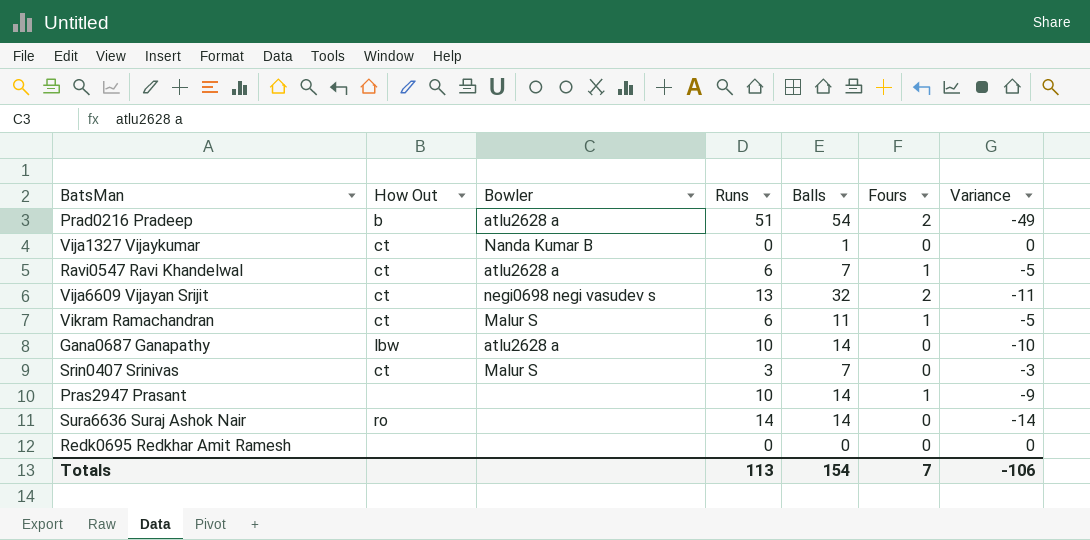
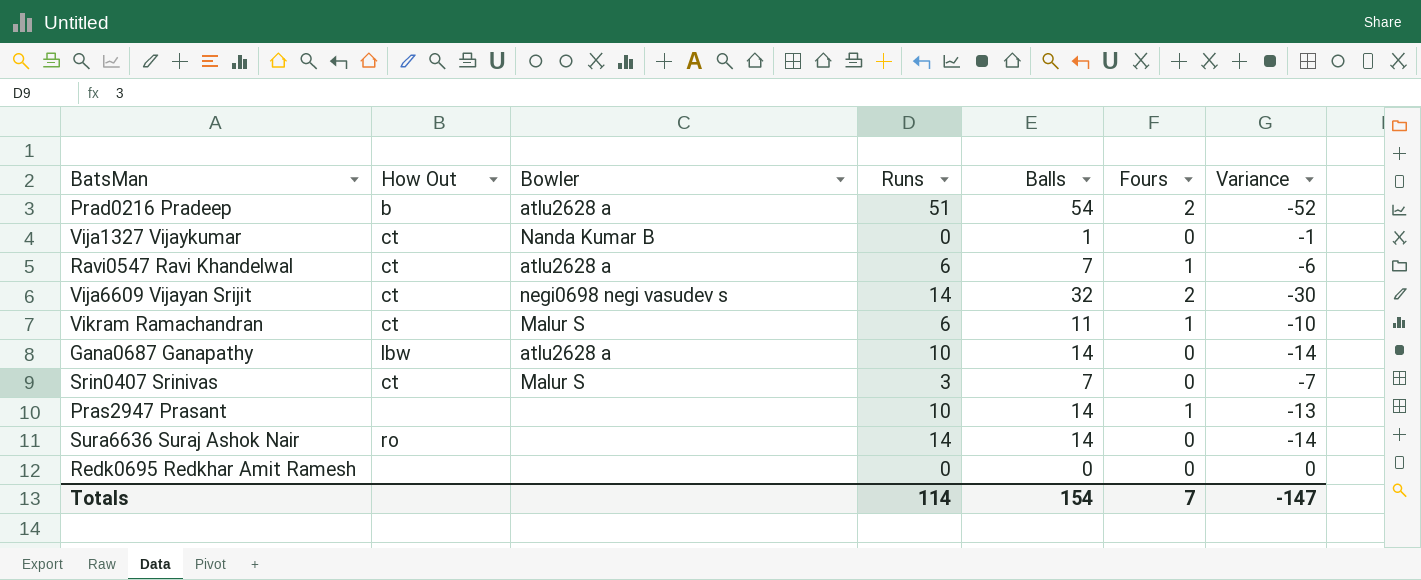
column Variance | formula: [Fours] - [Runs] -> [Fours] - [Balls]
Vija6609 Vijayan Srijit | Runs: 13 -> 14
Totals | Runs: 113 -> 114
Totals | Variance: -106 -> -147

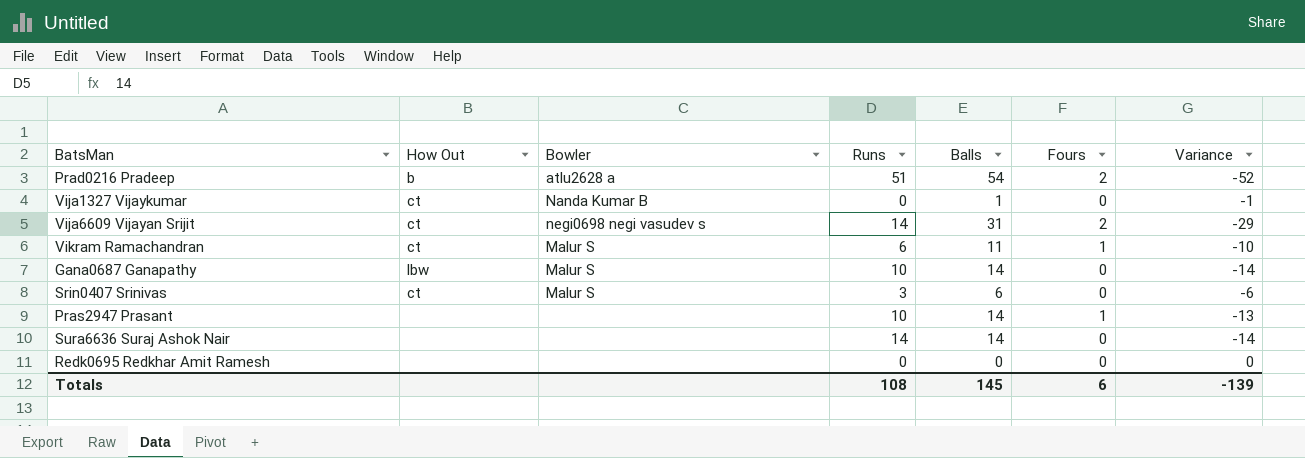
row Ravi0547 Ravi Khandelwal: ct | atlu2628 a | 6 | 7 | 1 | -6 -> none
Vija6609 Vijayan Srijit | Balls: 32 -> 31
Vija6609 Vijayan Srijit | Variance: -30 -> -29
Gana0687 Ganapathy | Bowler: atlu2628 a -> Malur S
Srin0407 Srinivas | Balls: 7 -> 6
Srin0407 Srinivas | Variance: -7 -> -6
Sura6636 Suraj Ashok Nair | How Out: ro -> none
Totals | Runs: 114 -> 108
Totals | Balls: 154 -> 145
Totals | Fours: 7 -> 6
Totals | Variance: -147 -> -139

